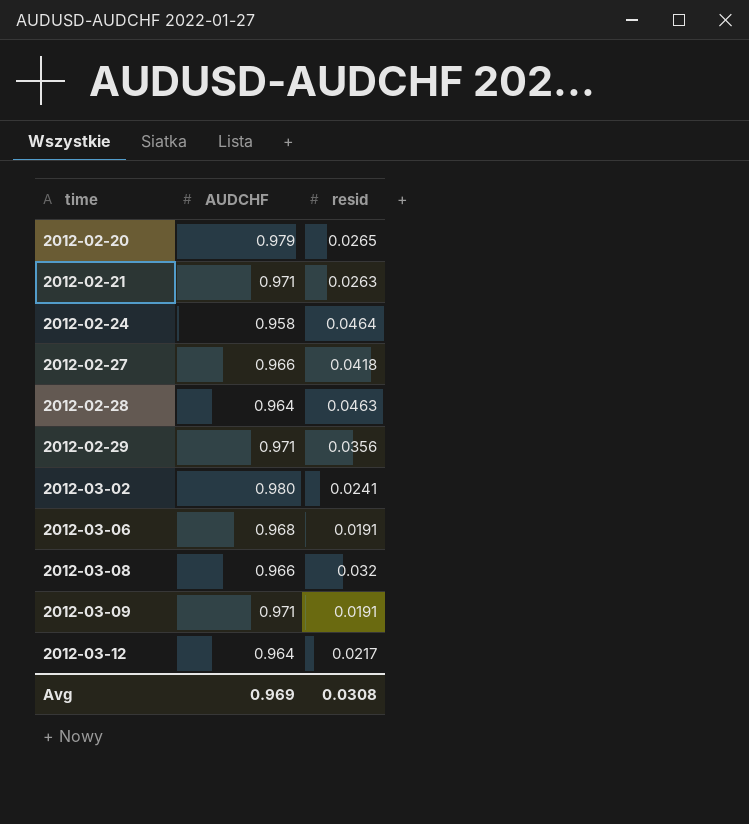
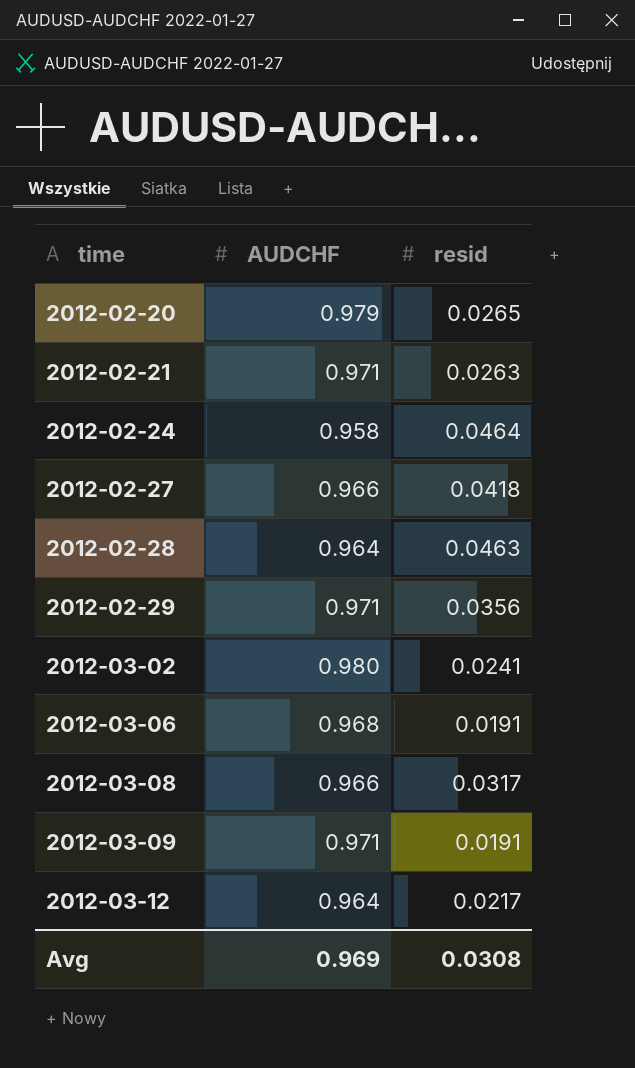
2012-03-08 | resid: 0.032 -> 0.0317

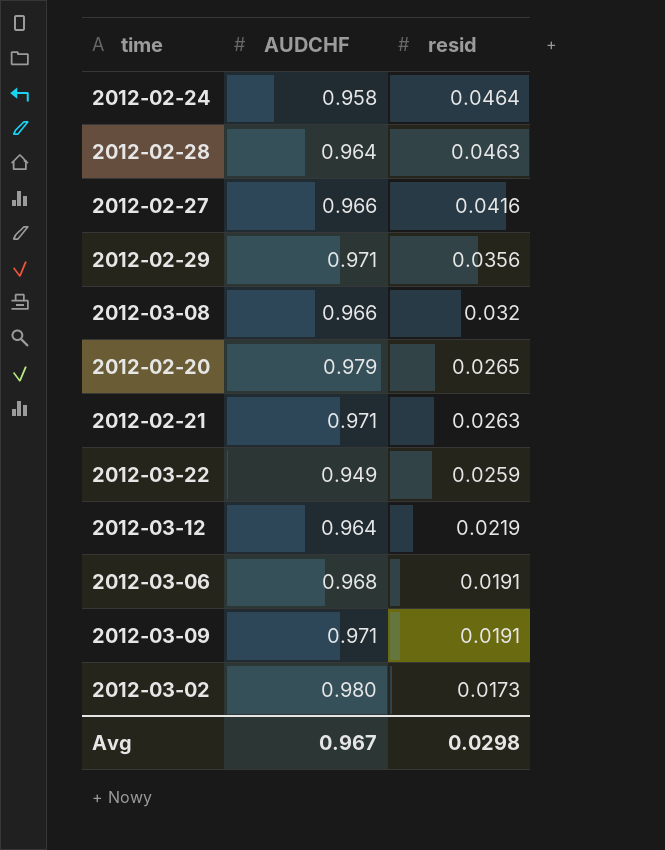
row order: time ascending -> resid descending
2012-02-27 | resid: 0.0418 -> 0.0416
2012-03-08 | resid: 0.0317 -> 0.032
row 2012-03-22: none -> 0.949 | 0.0259
2012-03-12 | resid: 0.0217 -> 0.0219
2012-03-02 | resid: 0.0241 -> 0.0173
Avg | AUDCHF: 0.969 -> 0.967
Avg | resid: 0.0308 -> 0.0298

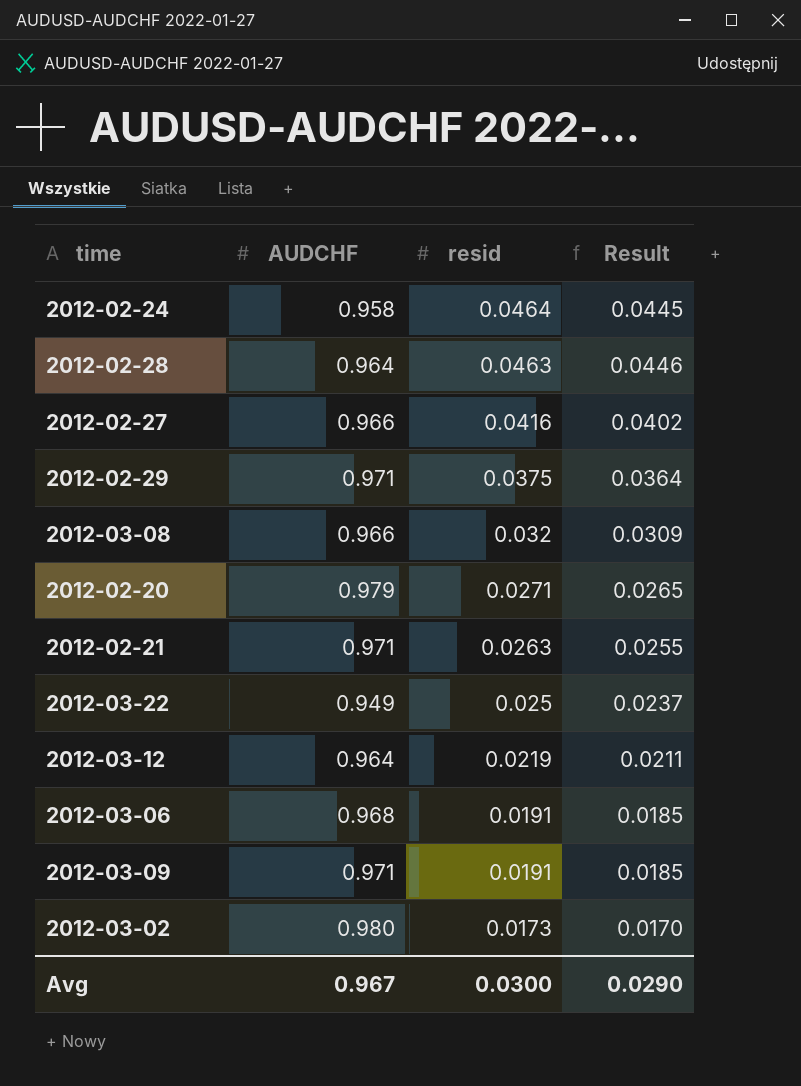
column Result | formula: none -> [AUDCHF] * [resid]
2012-02-29 | resid: 0.0356 -> 0.0375
2012-02-20 | resid: 0.0265 -> 0.0271
2012-03-22 | resid: 0.0259 -> 0.025
Avg | resid: 0.0298 -> 0.0300

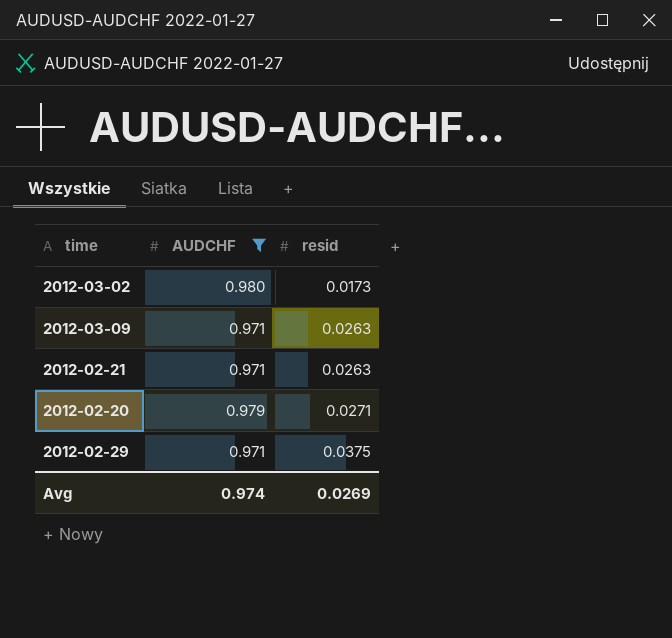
filter: none -> AUDCHF >= 0.971
row order: resid descending -> resid ascending
column Result | formula: [AUDCHF] * [resid] -> none
2012-03-09 | resid: 0.0191 -> 0.0263
Avg | AUDCHF: 0.967 -> 0.974
Avg | resid: 0.0300 -> 0.0269

